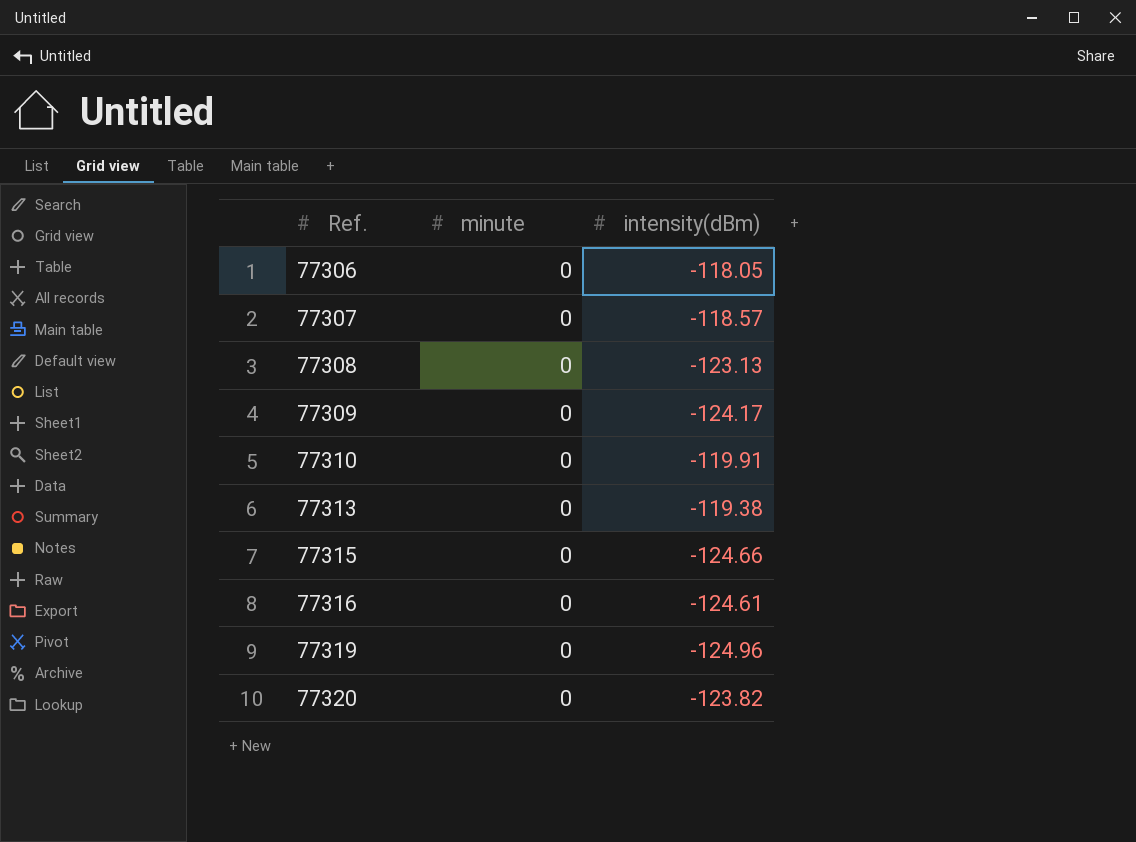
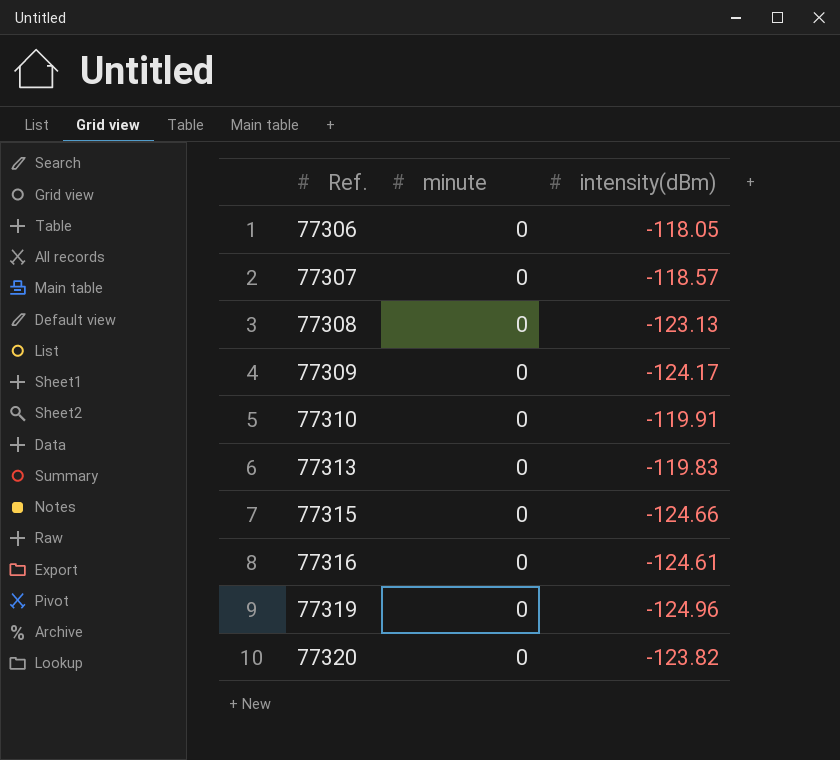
77313 | intensity(dBm): -119.38 -> -119.83

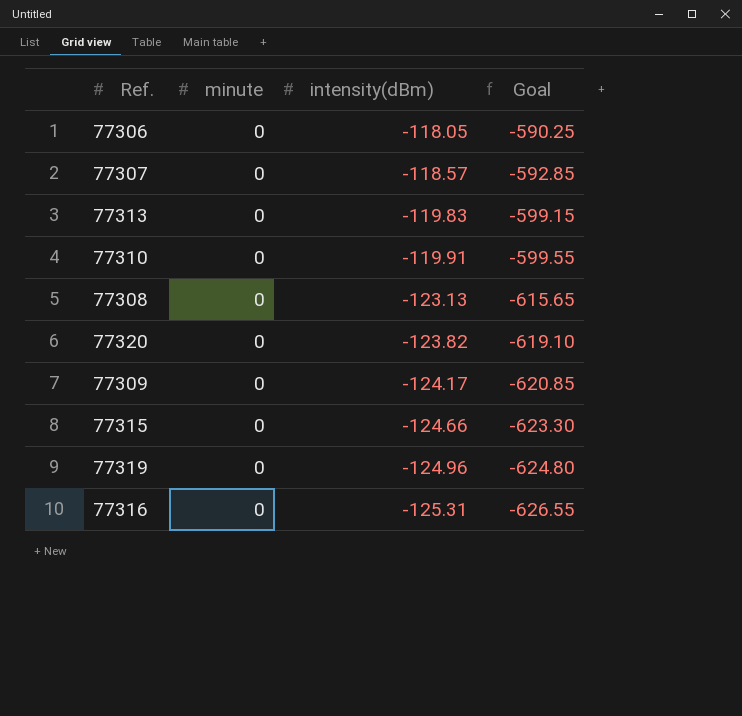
row order: Ref. ascending -> intensity(dBm) descending
column Goal | formula: none -> [intensity(dBm)] * 5
77316 | intensity(dBm): -124.61 -> -125.31

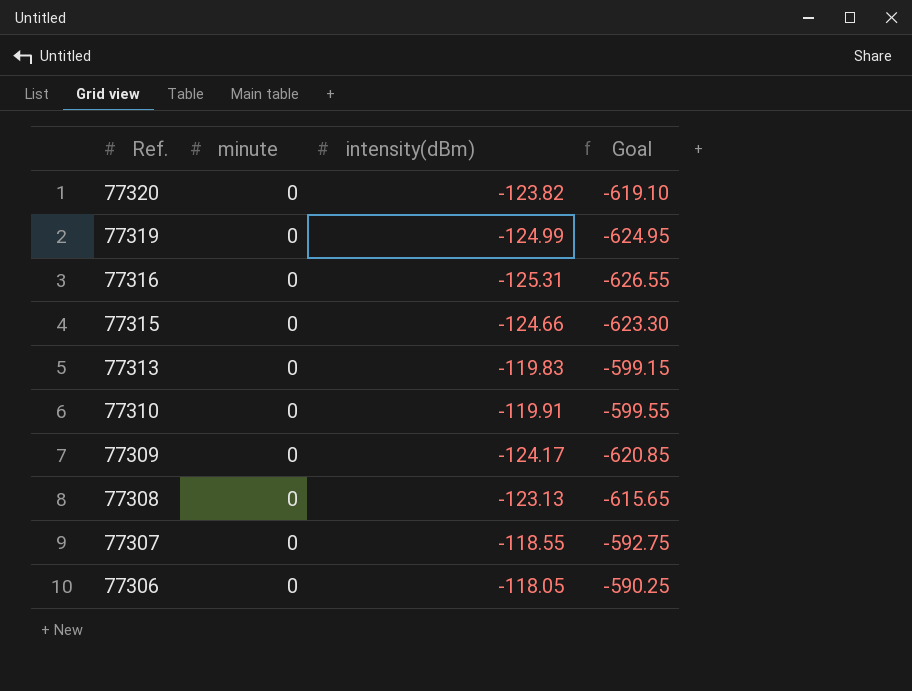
row order: intensity(dBm) descending -> Ref. descending
77319 | intensity(dBm): -124.96 -> -124.99
77319 | Goal: -624.80 -> -624.95
77307 | intensity(dBm): -118.57 -> -118.55
77307 | Goal: -592.85 -> -592.75

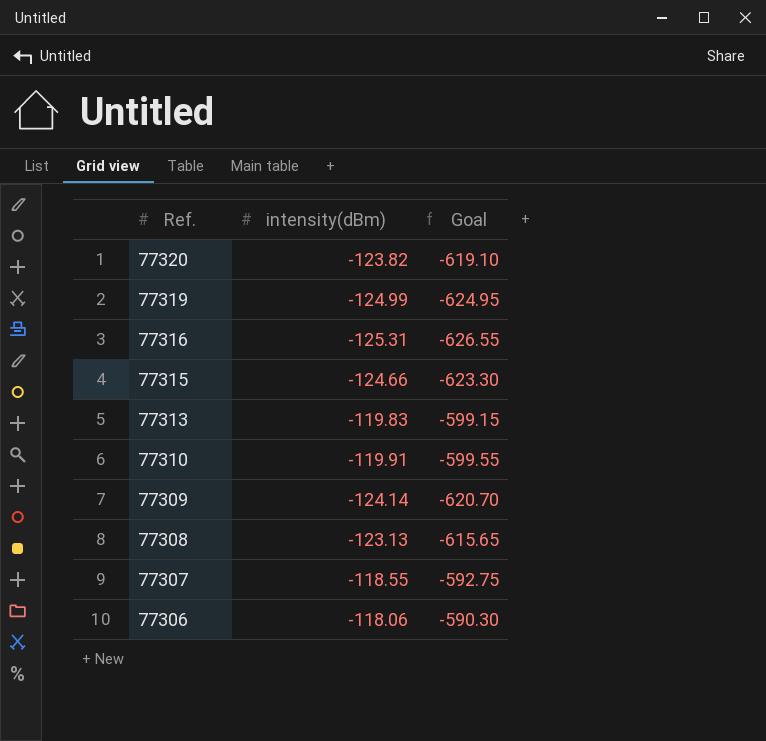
column minute | position: 2 -> none
77309 | intensity(dBm): -124.17 -> -124.14
77309 | Goal: -620.85 -> -620.70
77306 | intensity(dBm): -118.05 -> -118.06
77306 | Goal: -590.25 -> -590.30

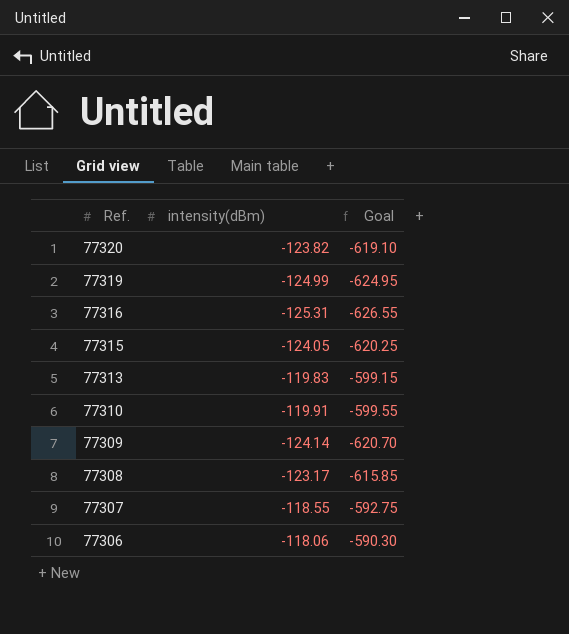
77315 | intensity(dBm): -124.66 -> -124.05
77315 | Goal: -623.30 -> -620.25
77308 | intensity(dBm): -123.13 -> -123.17
77308 | Goal: -615.65 -> -615.85

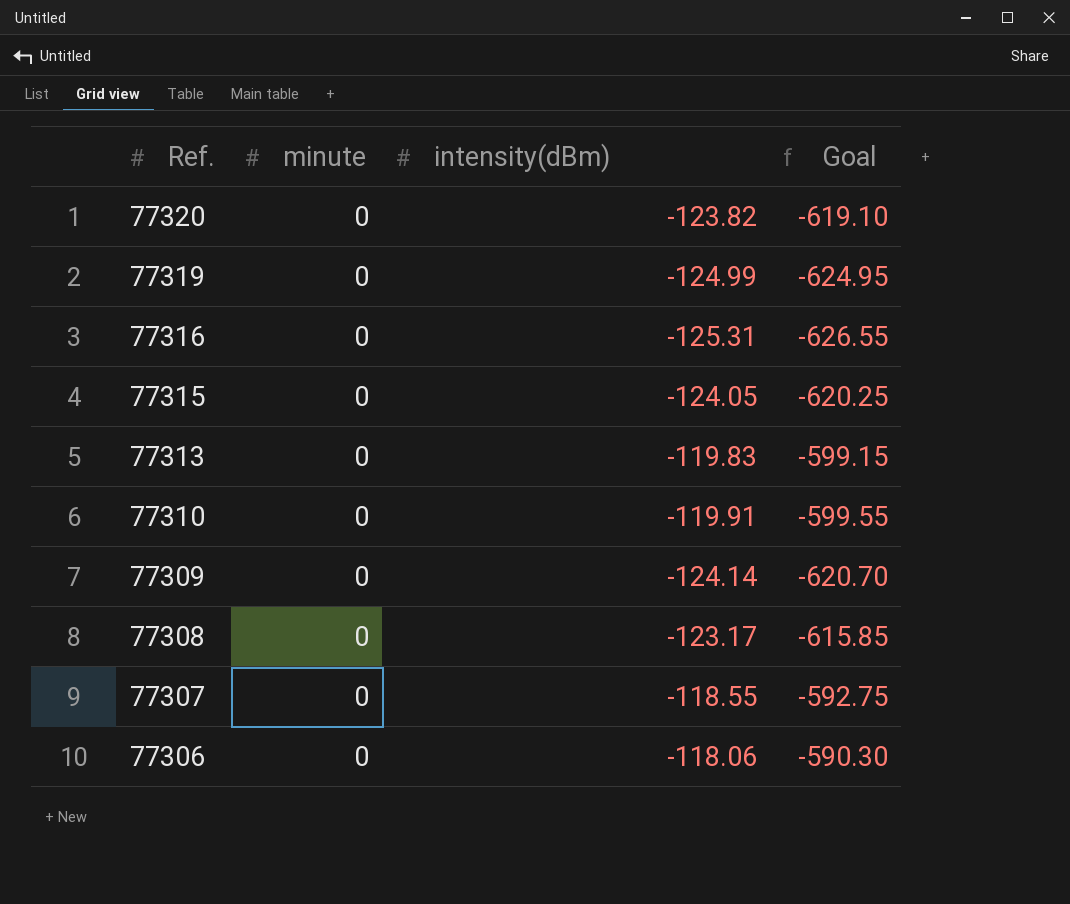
column minute | position: none -> 2

